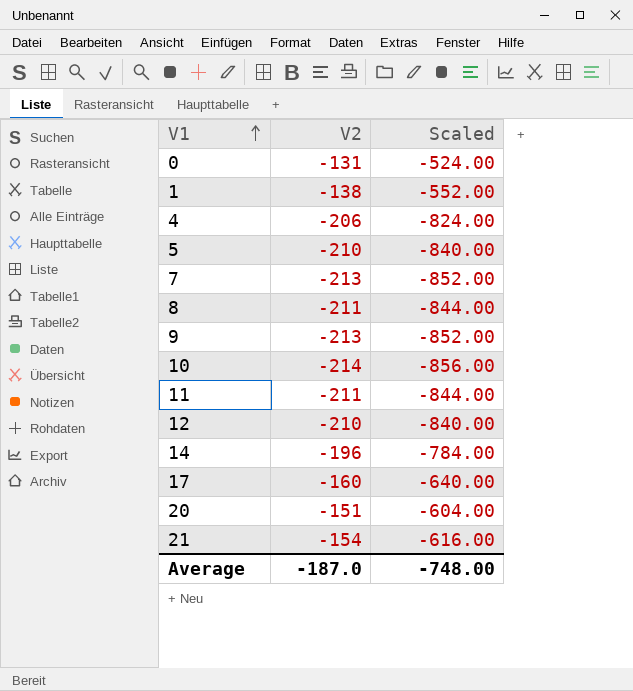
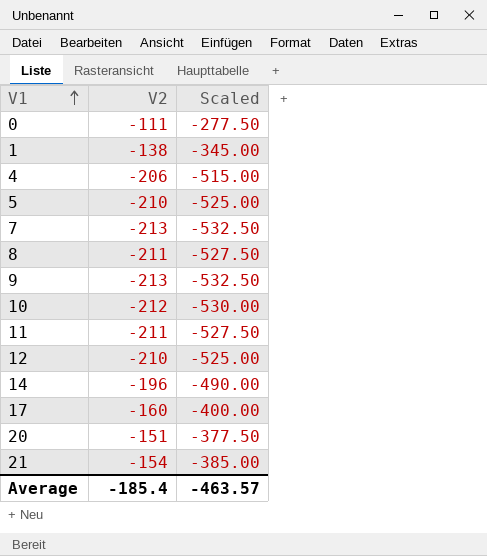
column Scaled | formula: [V2] * 4 -> [V2] * 2.5
0 | V2: -131 -> -111
10 | V2: -214 -> -212
Average | V2: -187.0 -> -185.4
Average | Scaled: -748.00 -> -463.57

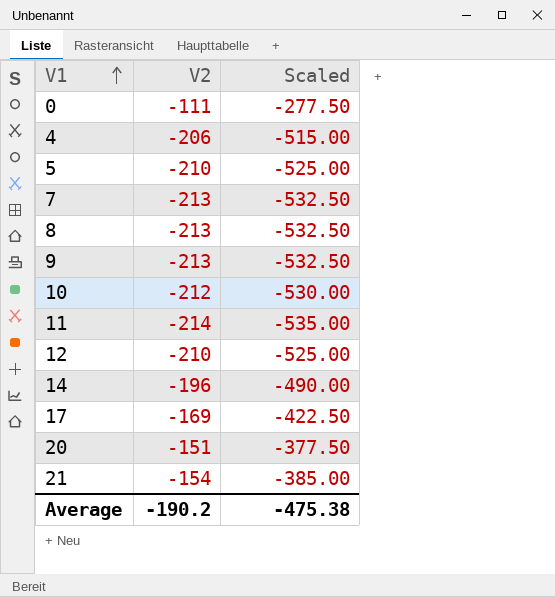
row 1: -138 | -345.00 -> none
8 | V2: -211 -> -213
8 | Scaled: -527.50 -> -532.50
11 | V2: -211 -> -214
11 | Scaled: -527.50 -> -535.00
17 | V2: -160 -> -169
17 | Scaled: -400.00 -> -422.50
Average | V2: -185.4 -> -190.2
Average | Scaled: -463.57 -> -475.38

